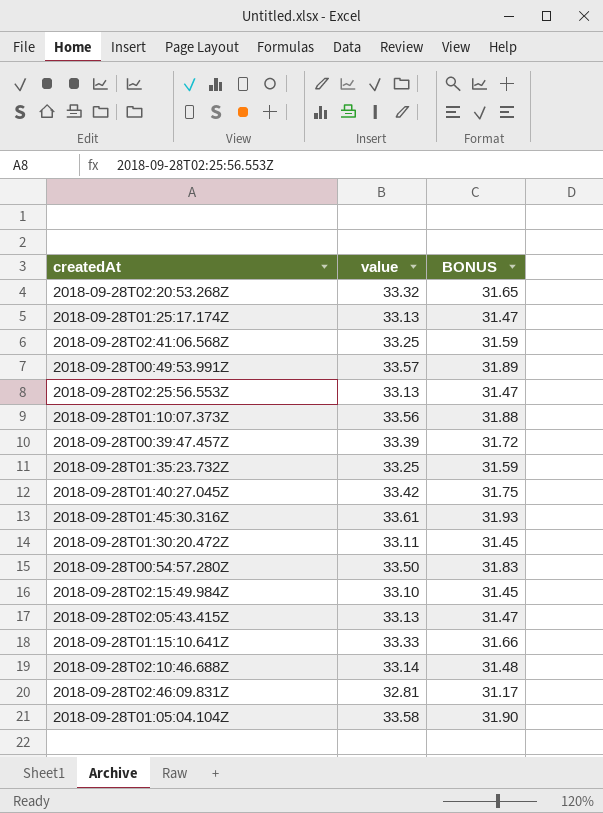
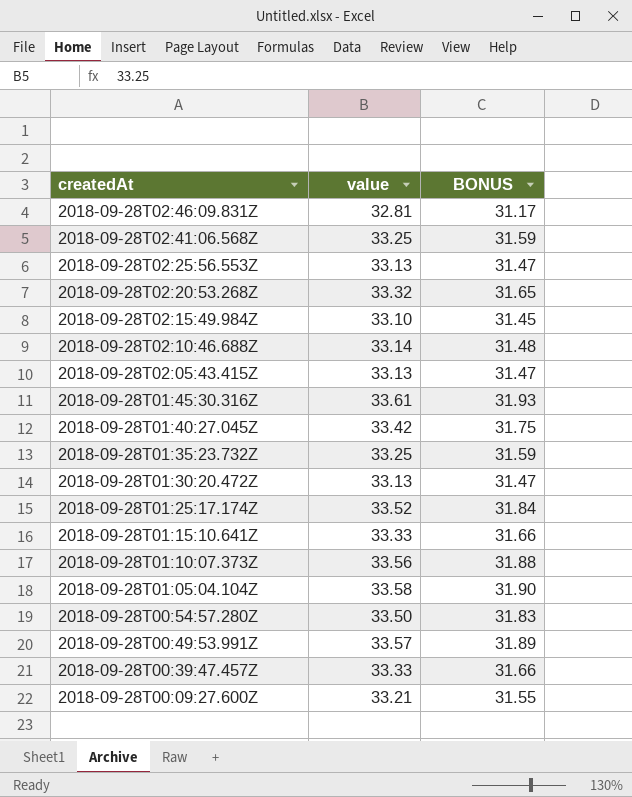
row order: none -> createdAt descending
2018-09-28T01:30:20.472Z | value: 33.11 -> 33.13
2018-09-28T01:30:20.472Z | BONUS: 31.45 -> 31.47
2018-09-28T01:25:17.174Z | value: 33.13 -> 33.52
2018-09-28T01:25:17.174Z | BONUS: 31.47 -> 31.84
2018-09-28T00:39:47.457Z | value: 33.39 -> 33.33
2018-09-28T00:39:47.457Z | BONUS: 31.72 -> 31.66
row 2018-09-28T00:09:27.600Z: none -> 33.21 | 31.55

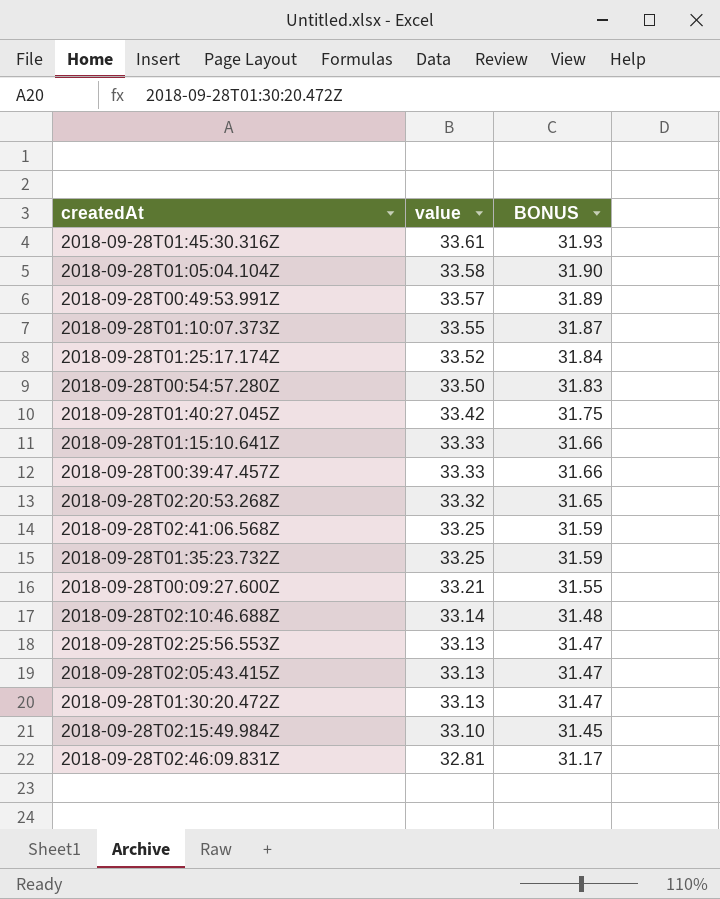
row order: createdAt descending -> value descending
2018-09-28T01:10:07.373Z | value: 33.56 -> 33.55
2018-09-28T01:10:07.373Z | BONUS: 31.88 -> 31.87

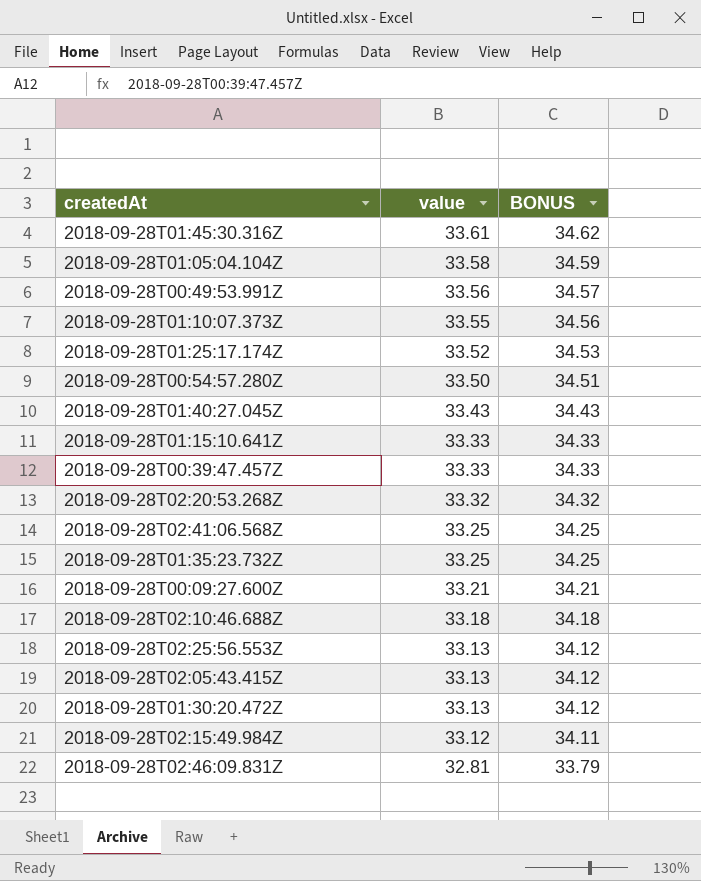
column BONUS | formula: [value] * 0.95 -> [value] * 1.03
2018-09-28T00:49:53.991Z | value: 33.57 -> 33.56
2018-09-28T01:40:27.045Z | value: 33.42 -> 33.43
2018-09-28T02:10:46.688Z | value: 33.14 -> 33.18
2018-09-28T02:15:49.984Z | value: 33.10 -> 33.12

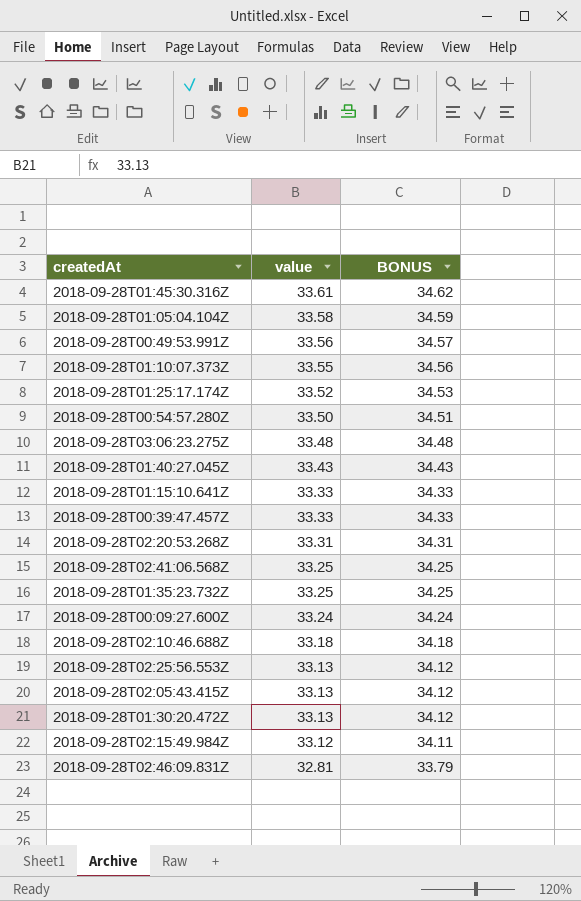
row 2018-09-28T03:06:23.275Z: none -> 33.48 | 34.48
2018-09-28T02:20:53.268Z | value: 33.32 -> 33.31
2018-09-28T02:20:53.268Z | BONUS: 34.32 -> 34.31
2018-09-28T00:09:27.600Z | value: 33.21 -> 33.24
2018-09-28T00:09:27.600Z | BONUS: 34.21 -> 34.24

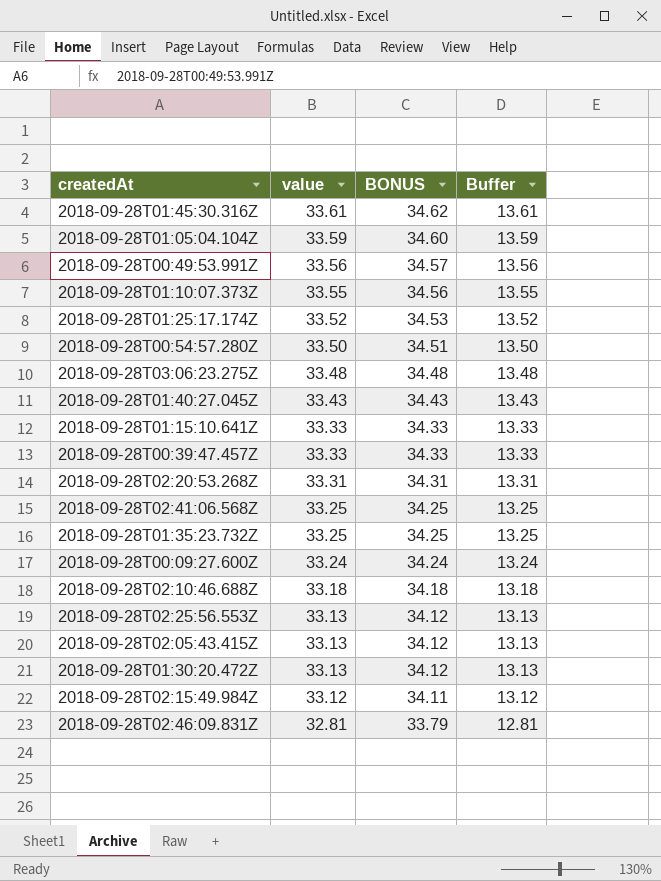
column Buffer | formula: none -> [value] - 20
2018-09-28T01:05:04.104Z | value: 33.58 -> 33.59
2018-09-28T01:05:04.104Z | BONUS: 34.59 -> 34.60

